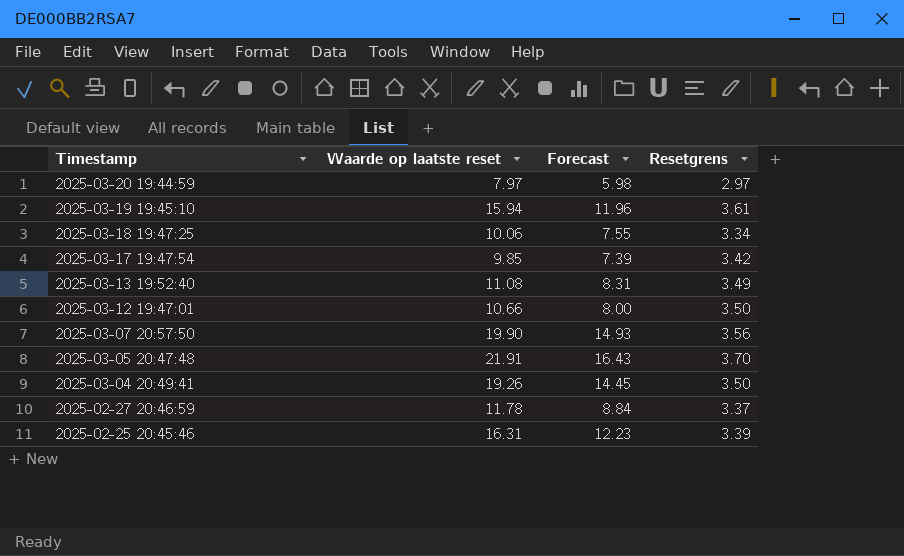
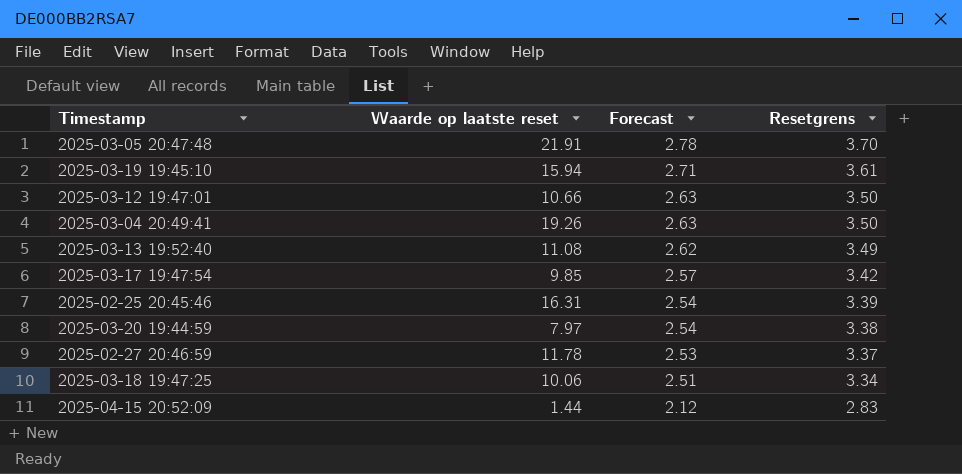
row order: Timestamp descending -> Forecast descending
column Forecast | formula: [Waarde op laatste reset] * 0.75 -> [Resetgrens] * 0.75
row 2025-03-07 20:57:50: 19.90 | 14.93 | 3.56 -> none
2025-03-20 19:44:59 | Resetgrens: 2.97 -> 3.38
row 2025-04-15 20:52:09: none -> 1.44 | 2.12 | 2.83

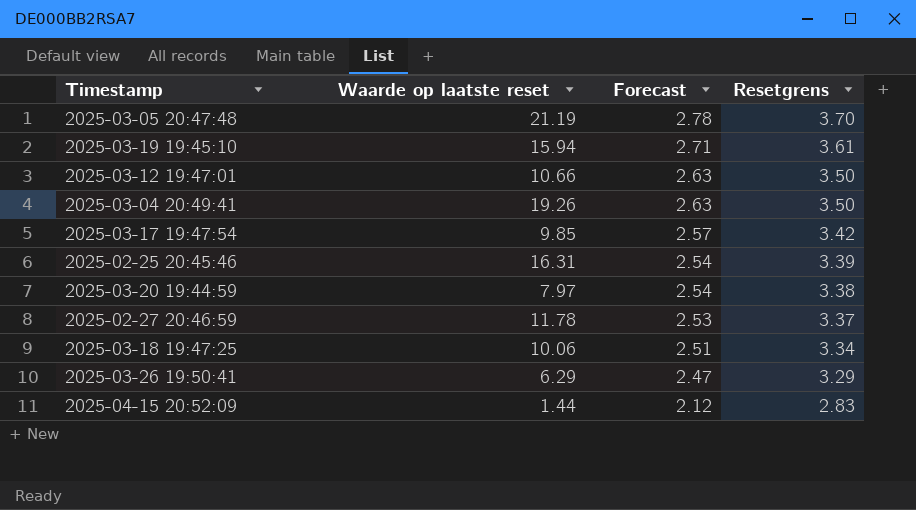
row 2025-03-13 19:52:40: 11.08 | 2.62 | 3.49 -> none
2025-03-05 20:47:48 | Waarde op laatste reset: 21.91 -> 21.19
row 2025-03-26 19:50:41: none -> 6.29 | 2.47 | 3.29

